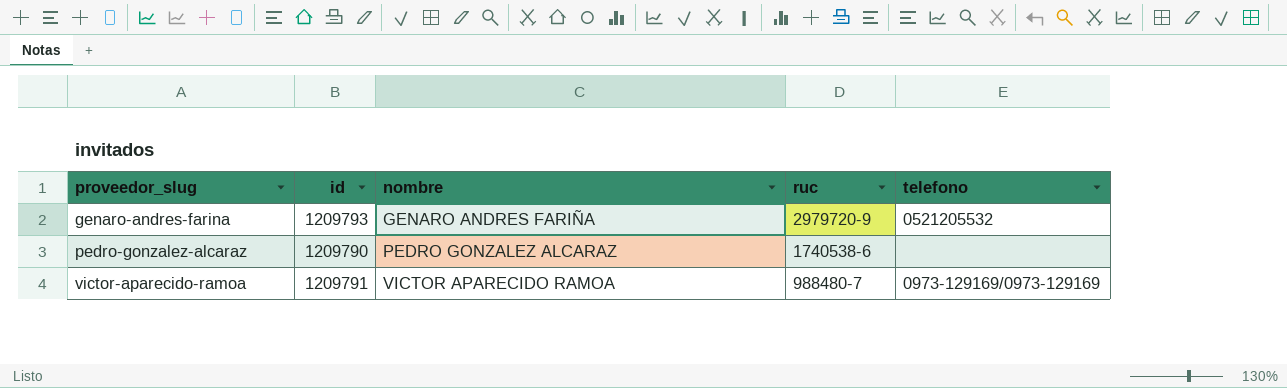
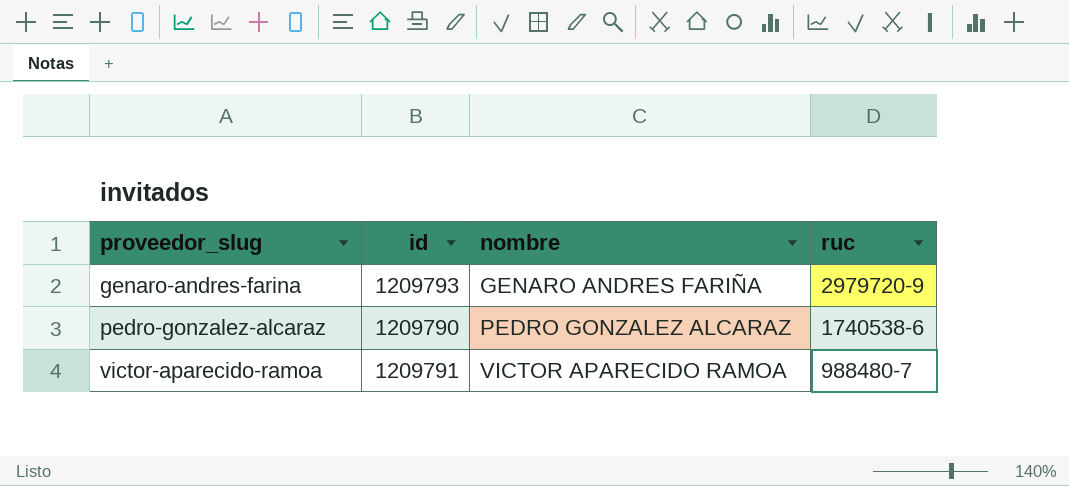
column telefono | position: 5 -> none

